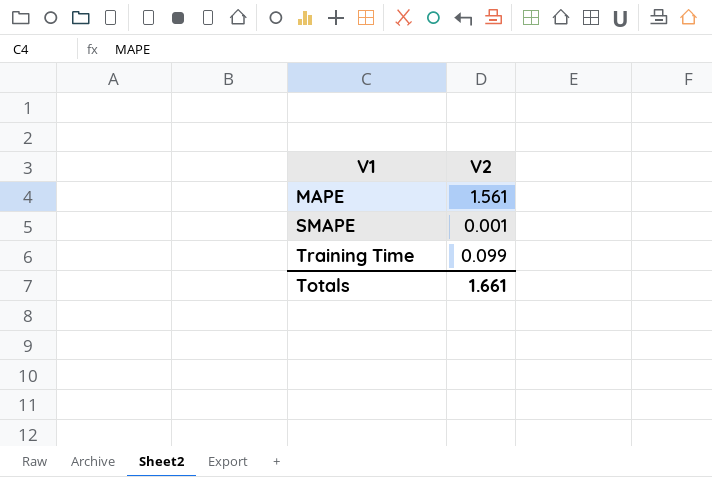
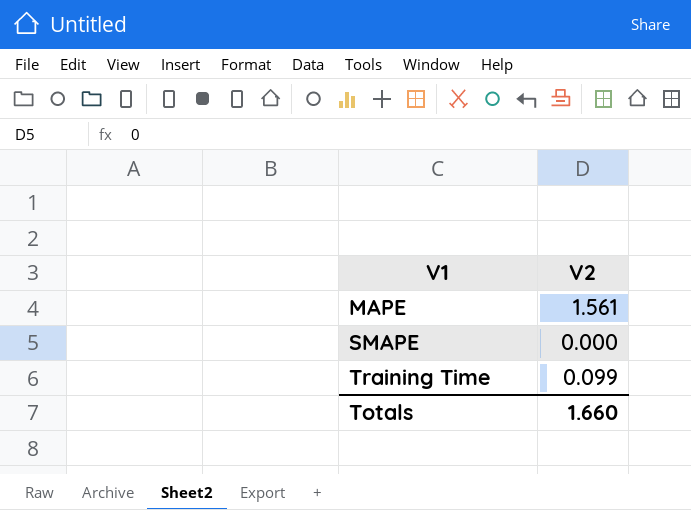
SMAPE | V2: 0.001 -> 0.000
Totals | V2: 1.661 -> 1.660

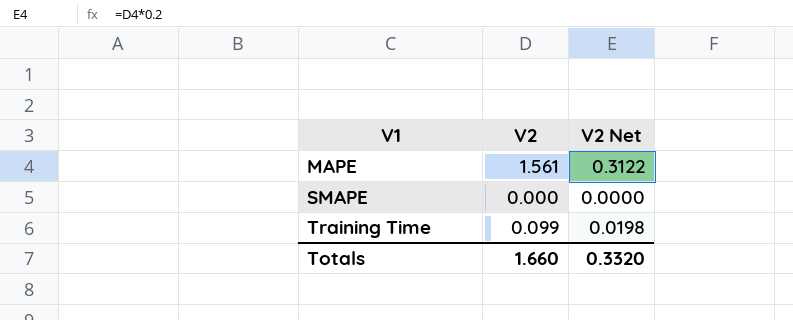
column V2 Net | formula: none -> [V2] * 0.2

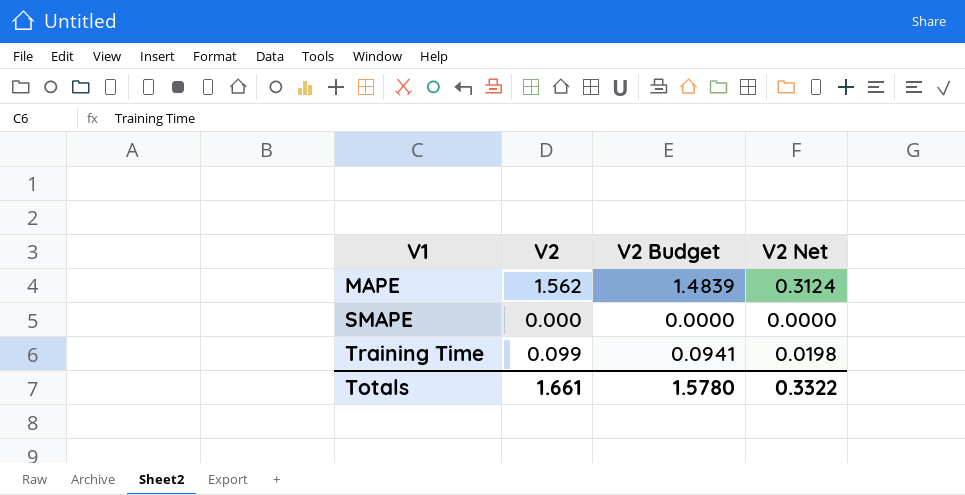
column V2 Budget | formula: none -> [V2] * 0.95
MAPE | V2: 1.561 -> 1.562
MAPE | V2 Net: 0.3122 -> 0.3124
Totals | V2: 1.660 -> 1.661
Totals | V2 Net: 0.3320 -> 0.3322

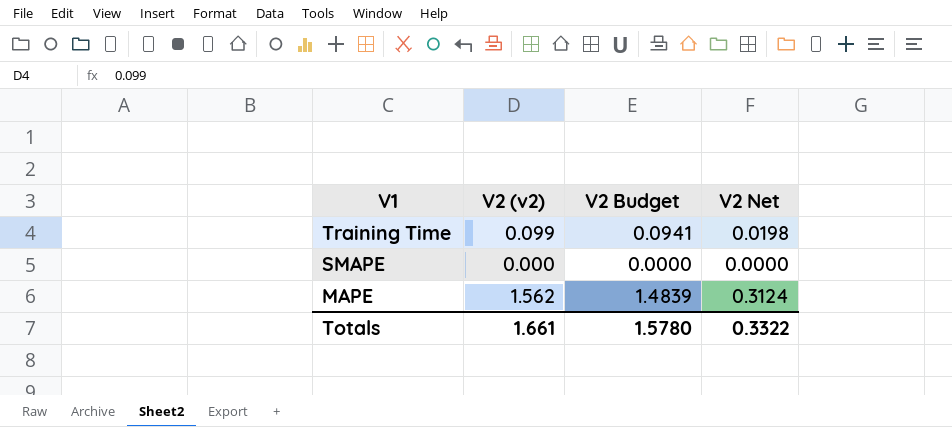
row order: V1 ascending -> V1 descending
column name: V2 -> V2 (v2)

